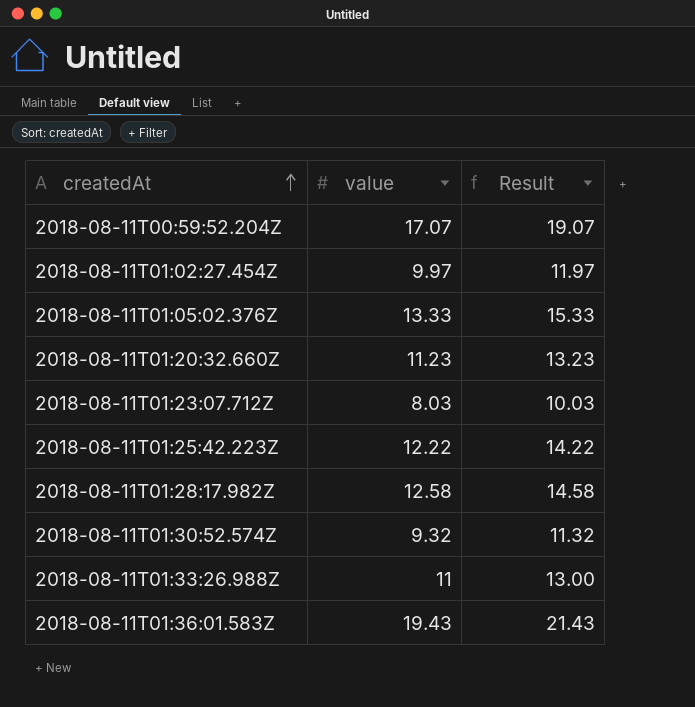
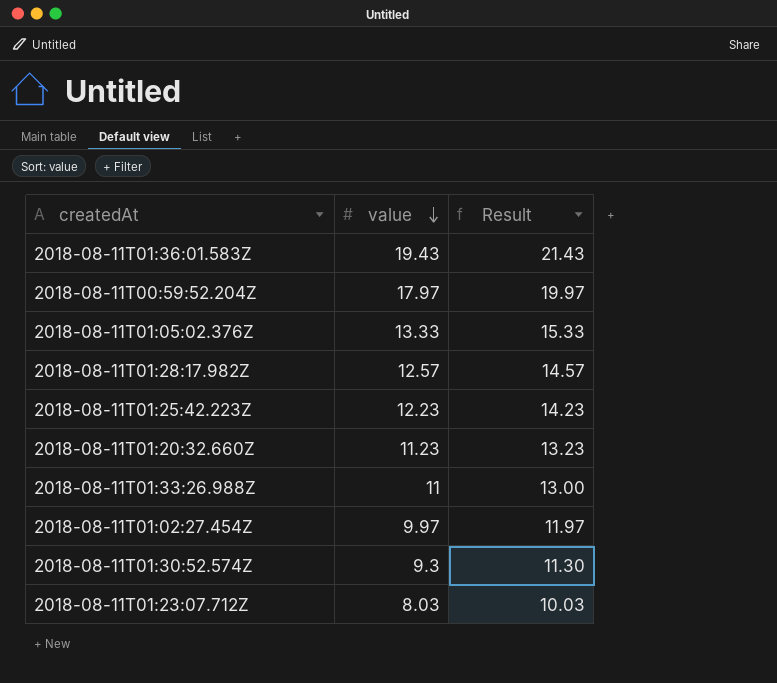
row order: createdAt ascending -> value descending
2018-08-11T00:59:52.204Z | value: 17.07 -> 17.97
2018-08-11T00:59:52.204Z | Result: 19.07 -> 19.97
2018-08-11T01:28:17.982Z | value: 12.58 -> 12.57
2018-08-11T01:28:17.982Z | Result: 14.58 -> 14.57
2018-08-11T01:25:42.223Z | value: 12.22 -> 12.23
2018-08-11T01:25:42.223Z | Result: 14.22 -> 14.23
2018-08-11T01:30:52.574Z | value: 9.32 -> 9.3
2018-08-11T01:30:52.574Z | Result: 11.32 -> 11.30

